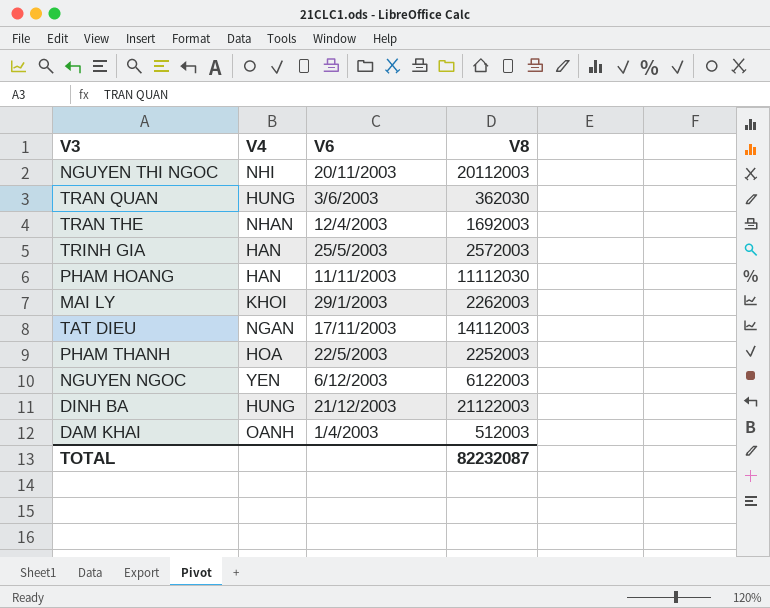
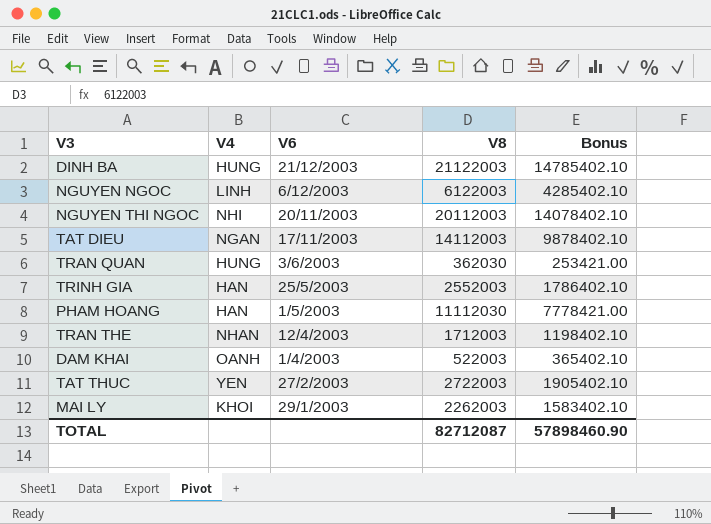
row order: none -> V6 descending
column Bonus | formula: none -> [V8] * 0.7
row PHAM THANH: HOA | 22/5/2003 | 2252003 -> none
NGUYEN NGOC | V4: YEN -> LINH
TRINH GIA | V8: 2572003 -> 2552003
PHAM HOANG | V6: 11/11/2003 -> 1/5/2003
TRAN THE | V8: 1692003 -> 1712003
DAM KHAI | V8: 512003 -> 522003
row TAT THUC: none -> YEN | 27/2/2003 | 2722003 | 1905402.10
TOTAL | V8: 82232087 -> 82712087

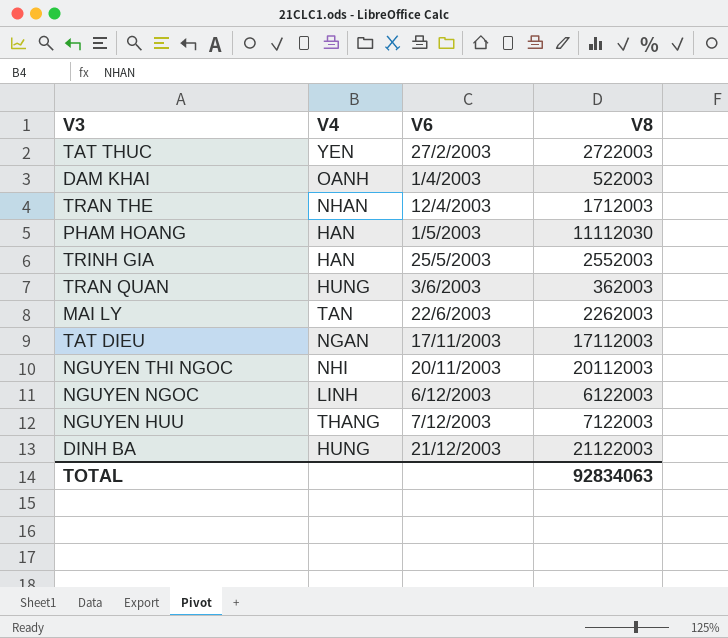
row order: V6 descending -> V6 ascending
column Bonus | formula: [V8] * 0.7 -> none
TRAN QUAN | V8: 362030 -> 362003
MAI LY | V4: KHOI -> TAN
MAI LY | V6: 29/1/2003 -> 22/6/2003
TAT DIEU | V8: 14112003 -> 17112003
row NGUYEN HUU: none -> THANG | 7/12/2003 | 7122003
TOTAL | V8: 82712087 -> 92834063

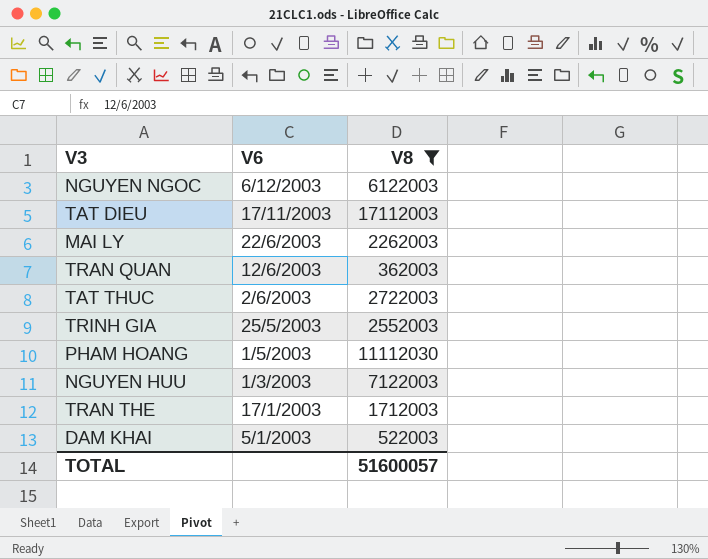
filter: none -> V8 <= 17112003
row order: V6 ascending -> V6 descending
column V4 | position: 2 -> none
TRAN QUAN | V6: 3/6/2003 -> 12/6/2003
TAT THUC | V6: 27/2/2003 -> 2/6/2003
NGUYEN HUU | V6: 7/12/2003 -> 1/3/2003
TRAN THE | V6: 12/4/2003 -> 17/1/2003
DAM KHAI | V6: 1/4/2003 -> 5/1/2003
TOTAL | V8: 92834063 -> 51600057

